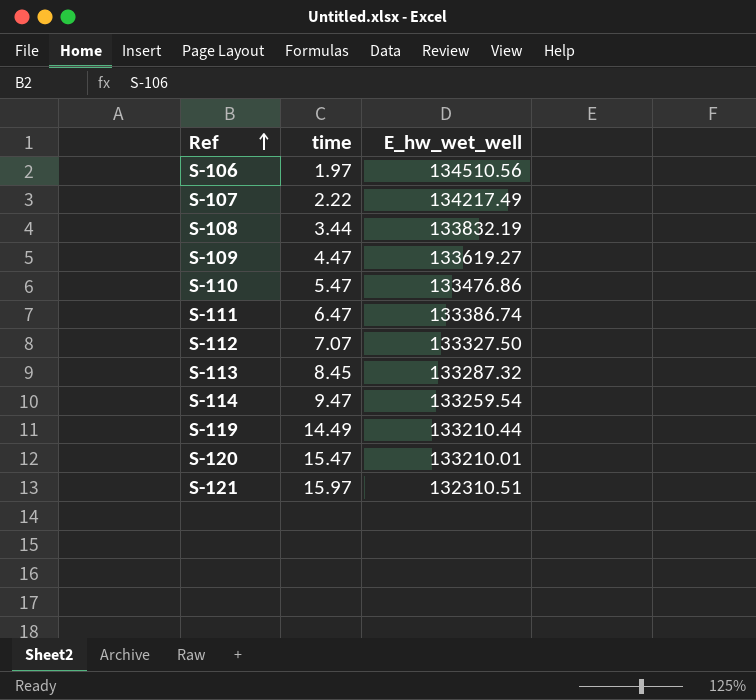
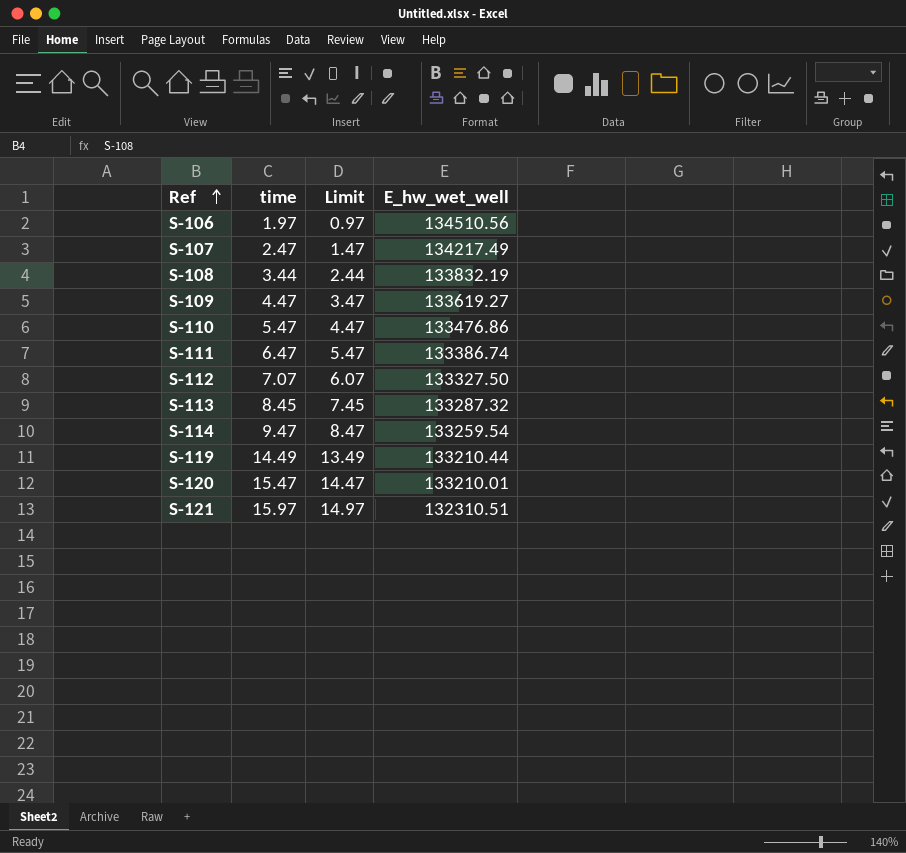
column Limit | formula: none -> [time] - 1
S-107 | time: 2.22 -> 2.47

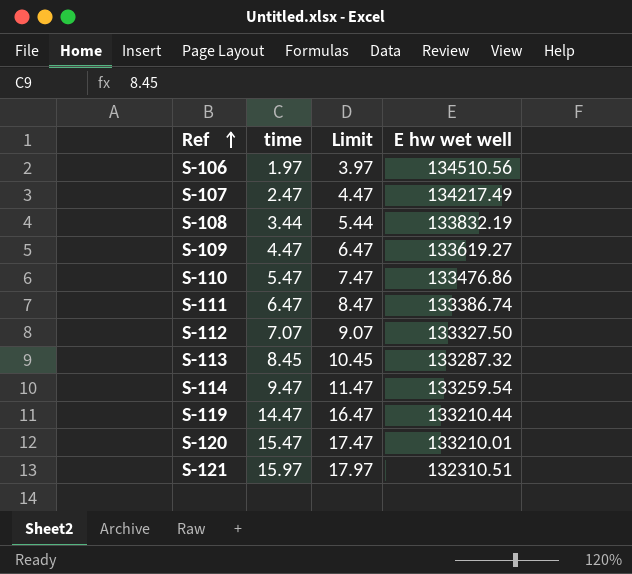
column Limit | formula: [time] - 1 -> [time] + 2
column name: E_hw_wet_well -> E hw wet well
S-119 | time: 14.49 -> 14.47

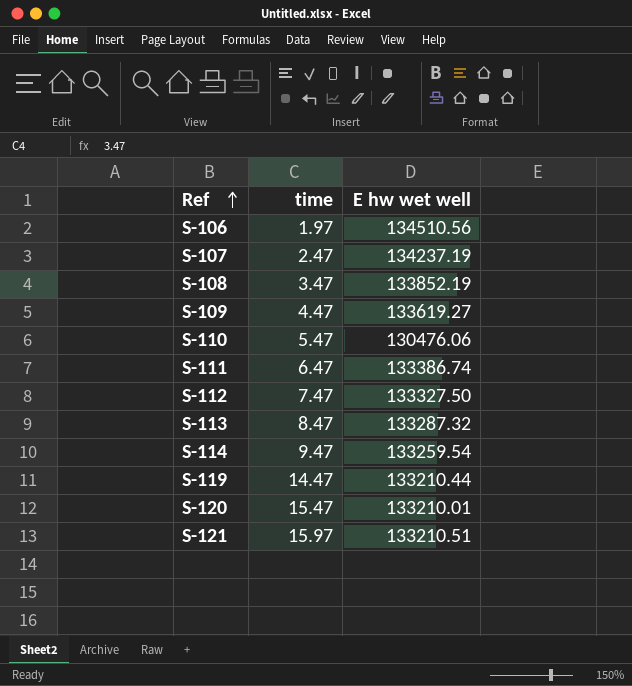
column Limit | formula: [time] + 2 -> none
S-107 | E hw wet well: 134217.49 -> 134237.19
S-108 | time: 3.44 -> 3.47
S-108 | E hw wet well: 133832.19 -> 133852.19
S-110 | E hw wet well: 133476.86 -> 130476.06
S-112 | time: 7.07 -> 7.47
S-113 | time: 8.45 -> 8.47
S-121 | E hw wet well: 132310.51 -> 133210.51

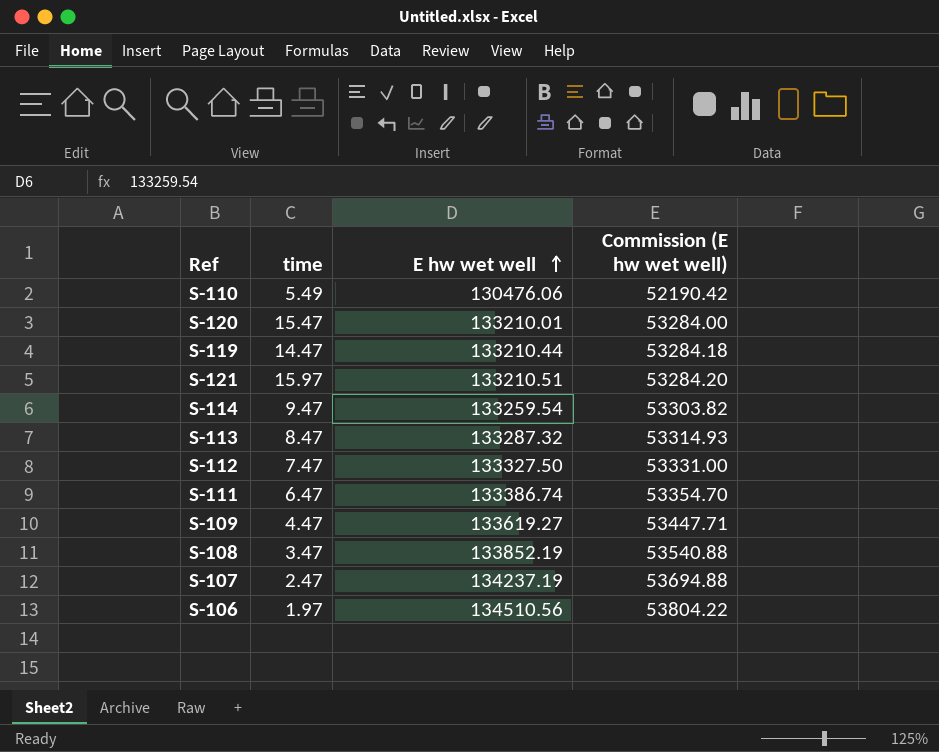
row order: Ref ascending -> E hw wet well ascending
column Commission (E hw wet well) | formula: none -> [E hw wet well] * 0.4
S-110 | time: 5.47 -> 5.49

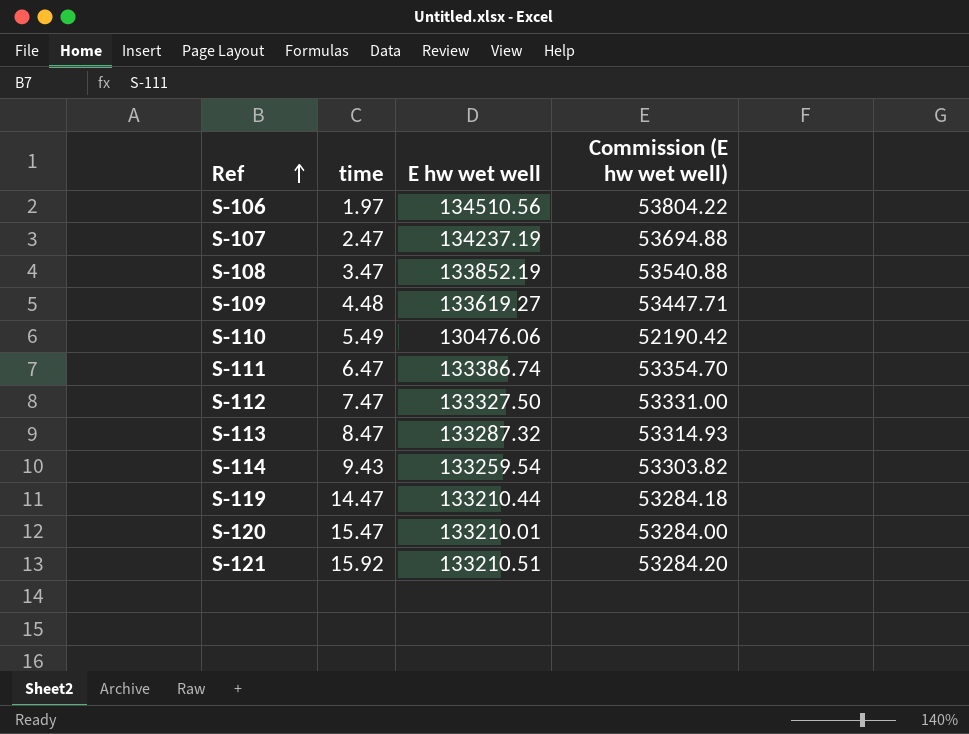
row order: E hw wet well ascending -> Ref ascending
S-109 | time: 4.47 -> 4.48
S-114 | time: 9.47 -> 9.43
S-121 | time: 15.97 -> 15.92

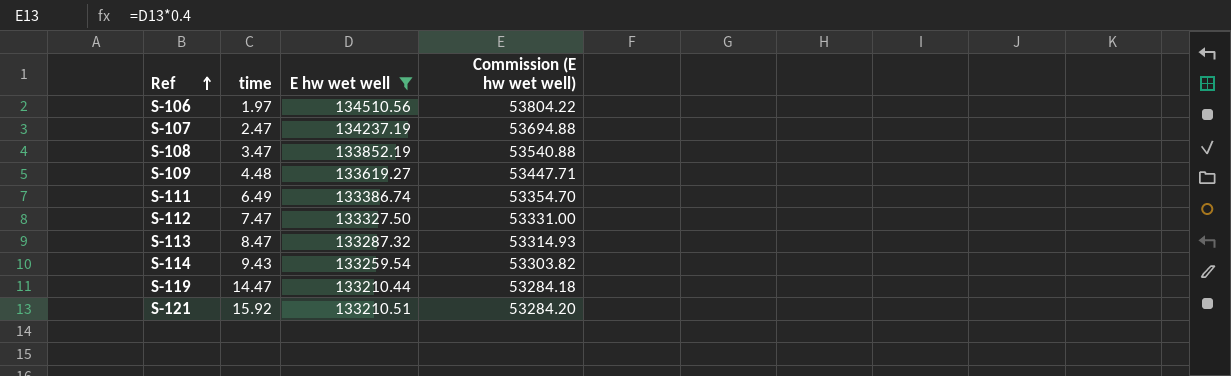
filter: none -> E hw wet well >= 133210.44
S-111 | time: 6.47 -> 6.49

